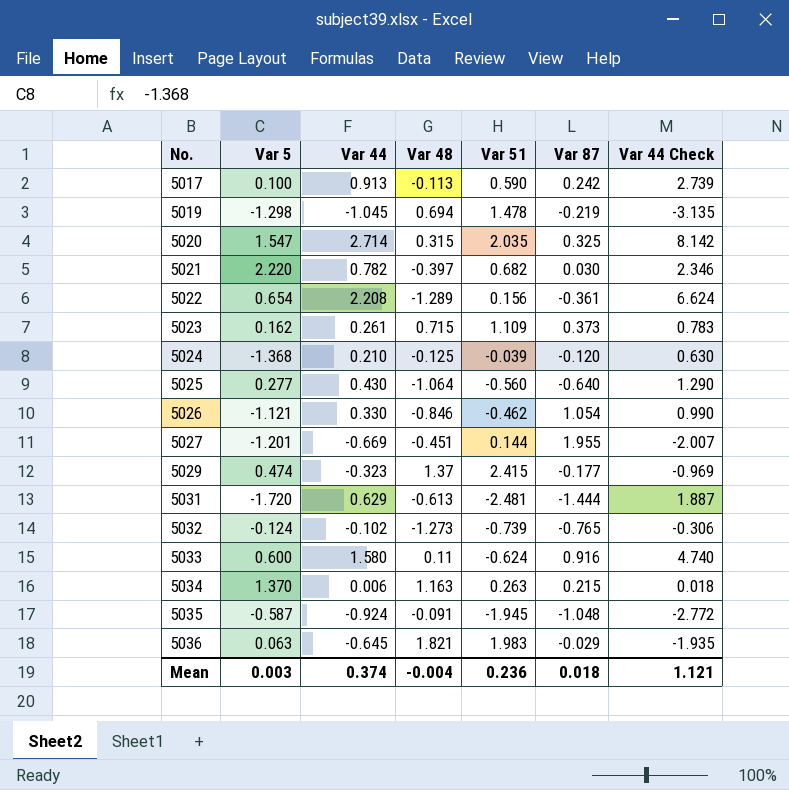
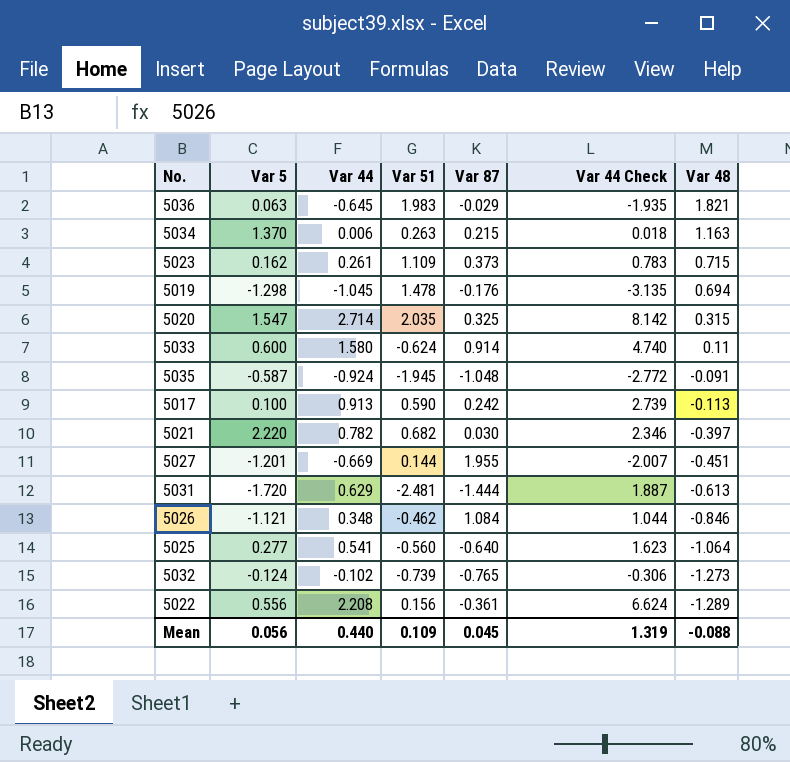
row order: No. ascending -> Var 48 descending
column Var 48 | position: 4 -> 7
row 5024: -1.368 | 0.210 | -0.125 | -0.039 | -0.120 | 0.630 -> none
row 5029: 0.474 | -0.323 | 1.37 | 2.415 | -0.177 | -0.969 -> none
5019 | Var 87: -0.219 -> -0.176
5033 | Var 87: 0.916 -> 0.914
5026 | Var 44: 0.330 -> 0.348
5026 | Var 87: 1.054 -> 1.084
5026 | Var 44 Check: 0.990 -> 1.044
5025 | Var 44: 0.430 -> 0.541
5025 | Var 44 Check: 1.290 -> 1.623
5022 | Var 5: 0.654 -> 0.556
Mean | Var 5: 0.003 -> 0.056
Mean | Var 44: 0.374 -> 0.440
Mean | Var 51: 0.236 -> 0.109
Mean | Var 87: 0.018 -> 0.045
Mean | Var 44 Check: 1.121 -> 1.319
Mean | Var 48: -0.004 -> -0.088

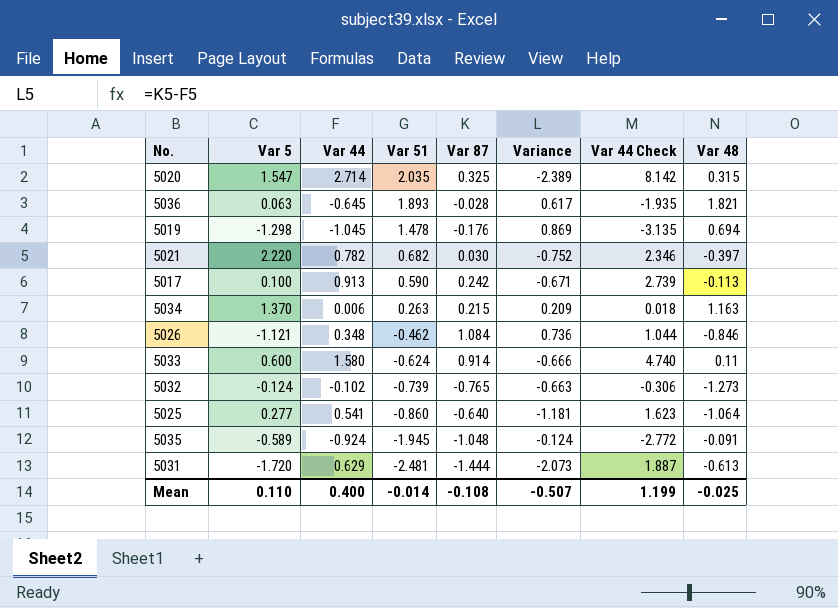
row order: Var 48 descending -> Var 51 descending
column Variance | formula: none -> [Var 87] - [Var 44]
row 5023: 0.162 | 0.261 | 1.109 | 0.373 | 0.783 | 0.715 -> none
row 5027: -1.201 | -0.669 | 0.144 | 1.955 | -2.007 | -0.451 -> none
row 5022: 0.556 | 2.208 | 0.156 | -0.361 | 6.624 | -1.289 -> none
5036 | Var 51: 1.983 -> 1.893
5036 | Var 87: -0.029 -> -0.028
5025 | Var 51: -0.560 -> -0.860
5035 | Var 5: -0.587 -> -0.589
Mean | Var 5: 0.056 -> 0.110
Mean | Var 44: 0.440 -> 0.400
Mean | Var 51: 0.109 -> -0.014
Mean | Var 87: 0.045 -> -0.108
Mean | Var 44 Check: 1.319 -> 1.199
Mean | Var 48: -0.088 -> -0.025

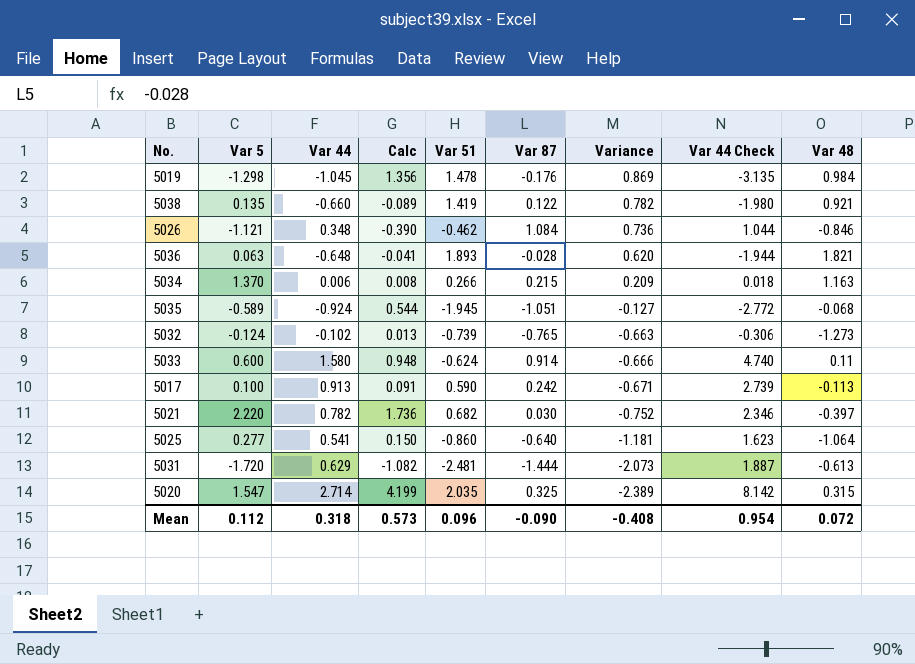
row order: Var 51 descending -> Variance descending
column Calc | formula: none -> [Var 5] * [Var 44]
5019 | Var 48: 0.694 -> 0.984
row 5038: none -> 0.135 | -0.660 | -0.089 | 1.419 | 0.122 | 0.782 | -1.980 | 0.921
5036 | Var 44: -0.645 -> -0.648
5036 | Variance: 0.617 -> 0.620
5036 | Var 44 Check: -1.935 -> -1.944
5034 | Var 51: 0.263 -> 0.266
5035 | Var 87: -1.048 -> -1.051
5035 | Variance: -0.124 -> -0.127
5035 | Var 48: -0.091 -> -0.068
Mean | Var 5: 0.110 -> 0.112
Mean | Var 44: 0.400 -> 0.318
Mean | Var 51: -0.014 -> 0.096
Mean | Var 87: -0.108 -> -0.090
Mean | Variance: -0.507 -> -0.408
Mean | Var 44 Check: 1.199 -> 0.954
Mean | Var 48: -0.025 -> 0.072

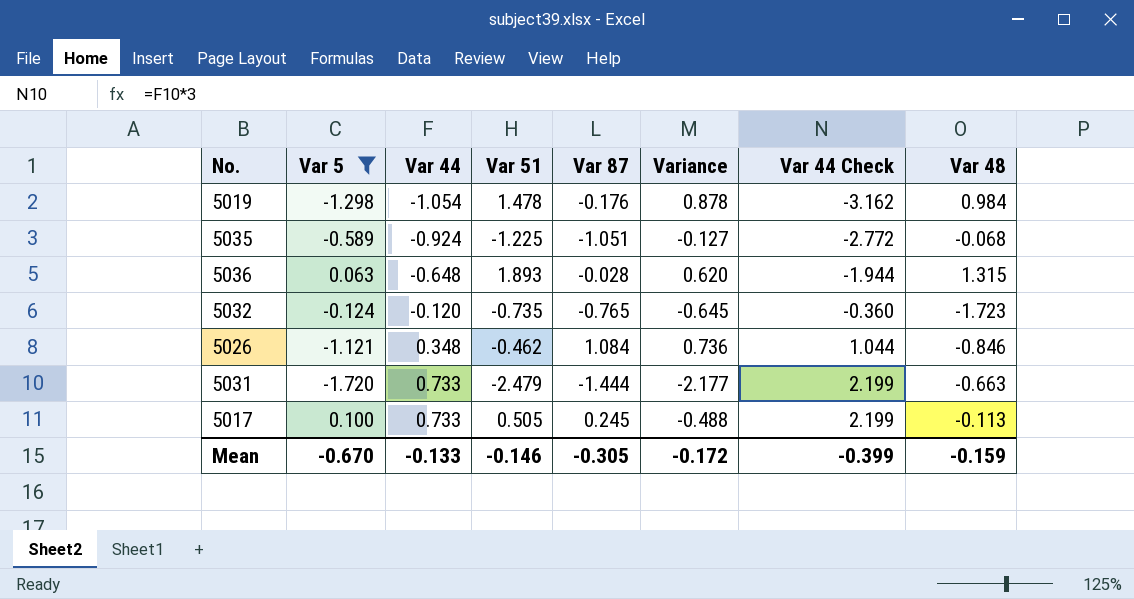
filter: none -> Var 5 <= 0.100
row order: Variance descending -> Var 44 ascending
column Calc | formula: [Var 5] * [Var 44] -> none
5019 | Var 44: -1.045 -> -1.054
5019 | Variance: 0.869 -> 0.878
5019 | Var 44 Check: -3.135 -> -3.162
5035 | Var 51: -1.945 -> -1.225
5036 | Var 48: 1.821 -> 1.315
5032 | Var 44: -0.102 -> -0.120
5032 | Var 51: -0.739 -> -0.735
5032 | Variance: -0.663 -> -0.645
5032 | Var 44 Check: -0.306 -> -0.360
5032 | Var 48: -1.273 -> -1.723
5031 | Var 44: 0.629 -> 0.733
5031 | Var 51: -2.481 -> -2.479
5031 | Variance: -2.073 -> -2.177
5031 | Var 44 Check: 1.887 -> 2.199
5031 | Var 48: -0.613 -> -0.663
5017 | Var 44: 0.913 -> 0.733
5017 | Var 51: 0.590 -> 0.505
5017 | Var 87: 0.242 -> 0.245
5017 | Variance: -0.671 -> -0.488
5017 | Var 44 Check: 2.739 -> 2.199
Mean | Var 5: 0.112 -> -0.670
Mean | Var 44: 0.318 -> -0.133
Mean | Var 51: 0.096 -> -0.146
Mean | Var 87: -0.090 -> -0.305
Mean | Variance: -0.408 -> -0.172
Mean | Var 44 Check: 0.954 -> -0.399
Mean | Var 48: 0.072 -> -0.159

